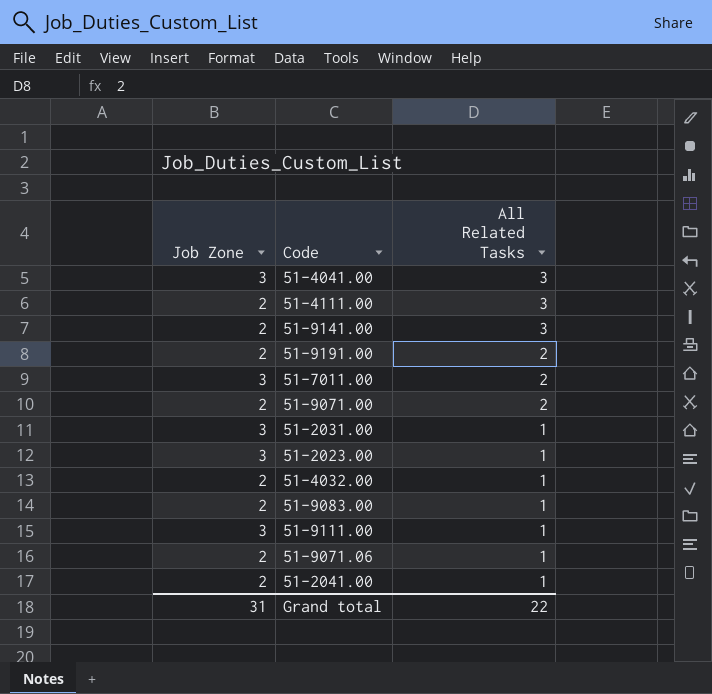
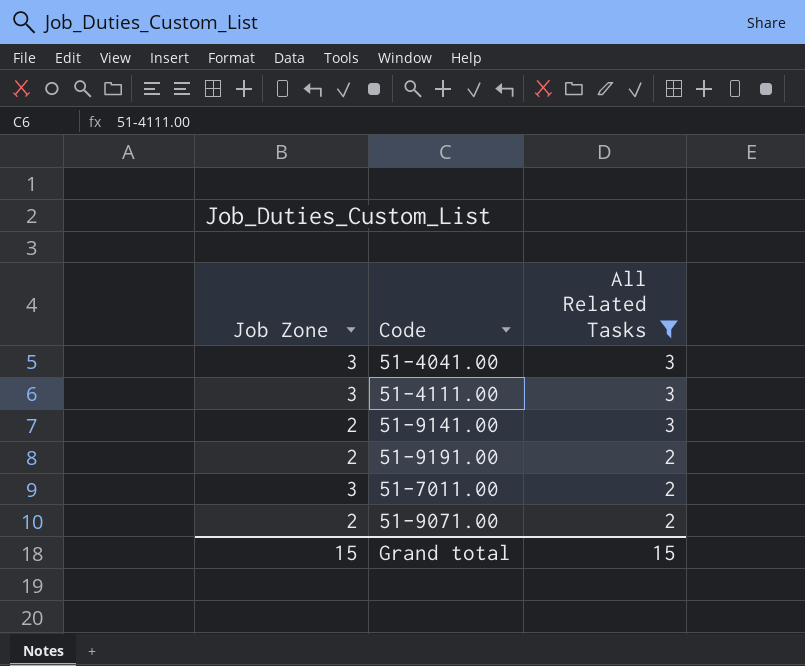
filter: none -> All Related Tasks != 1
51-4111.00 | Job Zone: 2 -> 3
Grand total | Job Zone: 31 -> 15
Grand total | All Related Tasks: 22 -> 15

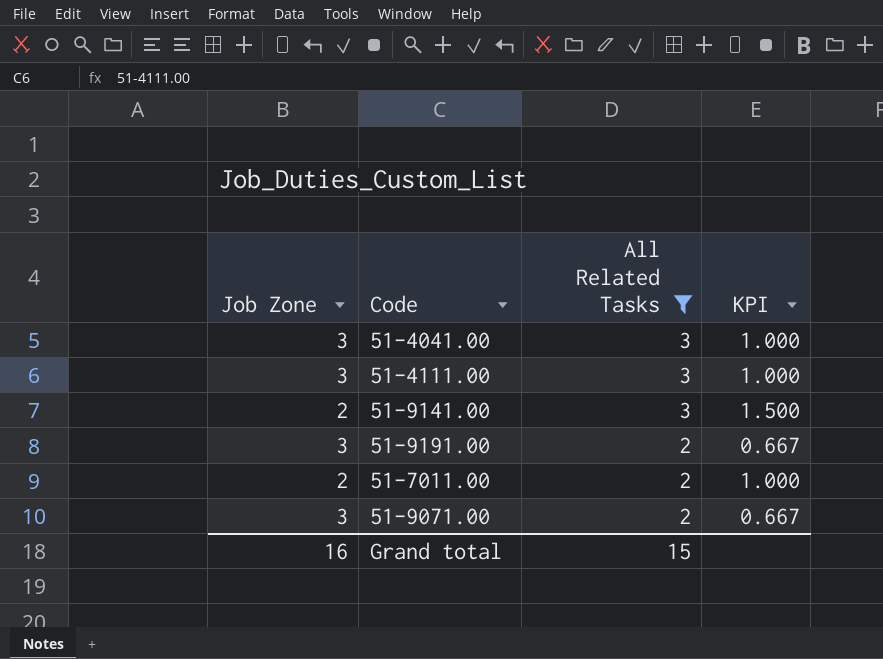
column KPI | formula: none -> [All Related Tasks] / [Job Zone]
51-9191.00 | Job Zone: 2 -> 3
51-7011.00 | Job Zone: 3 -> 2
51-9071.00 | Job Zone: 2 -> 3
Grand total | Job Zone: 15 -> 16

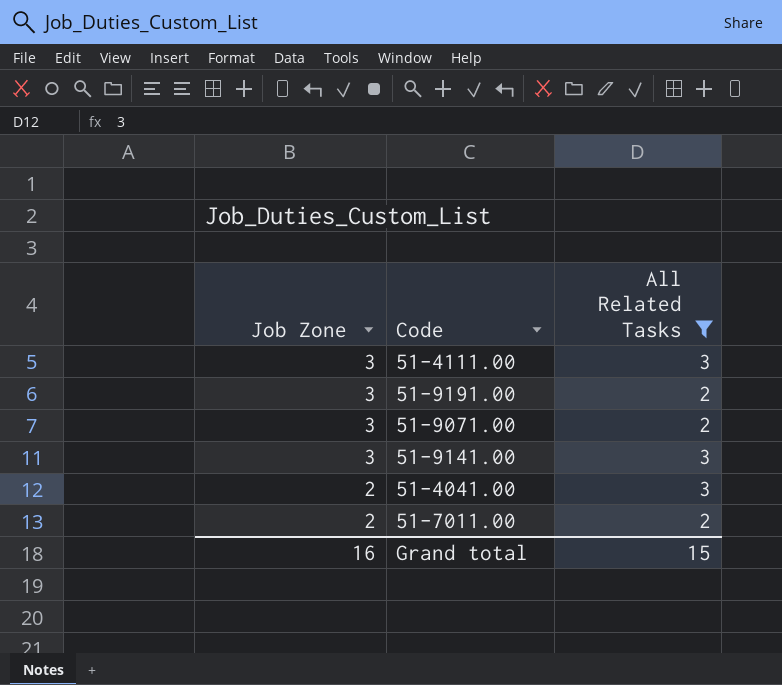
row order: All Related Tasks descending -> Job Zone descending
column KPI | formula: [All Related Tasks] / [Job Zone] -> none
51-9141.00 | Job Zone: 2 -> 3
51-4041.00 | Job Zone: 3 -> 2

